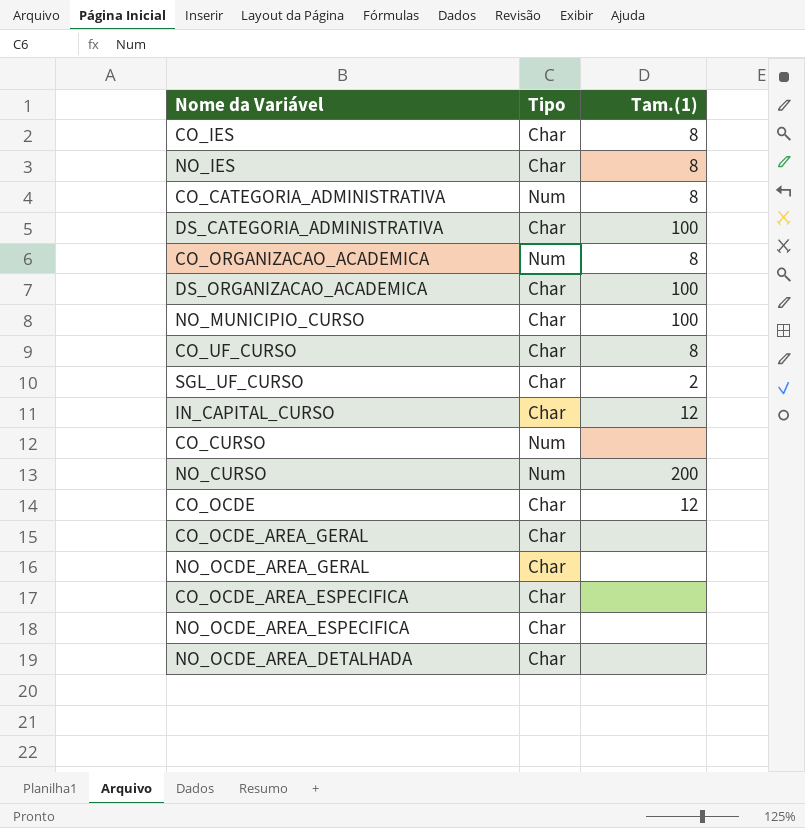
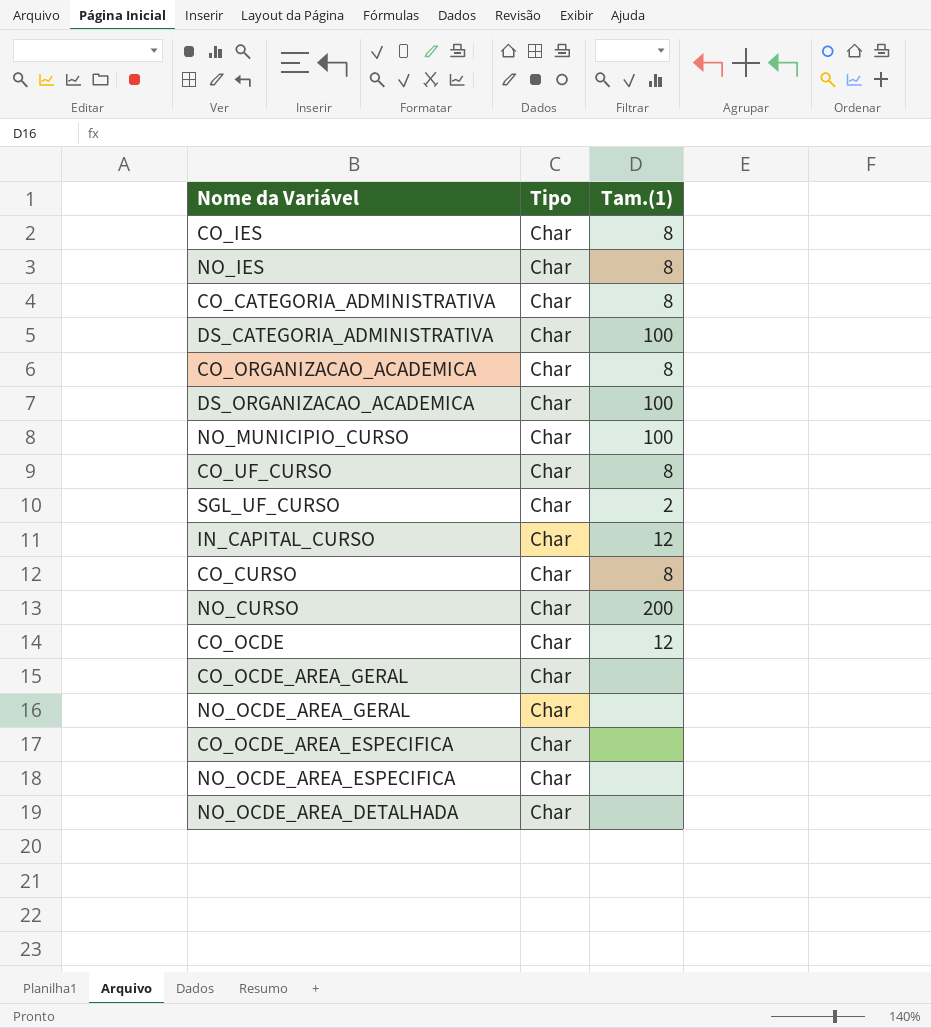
CO_CATEGORIA_ADMINISTRATIVA | Tipo: Num -> Char
CO_ORGANIZACAO_ACADEMICA | Tipo: Num -> Char
CO_CURSO | Tipo: Num -> Char
CO_CURSO | Tam.(1): none -> 8
NO_CURSO | Tipo: Num -> Char

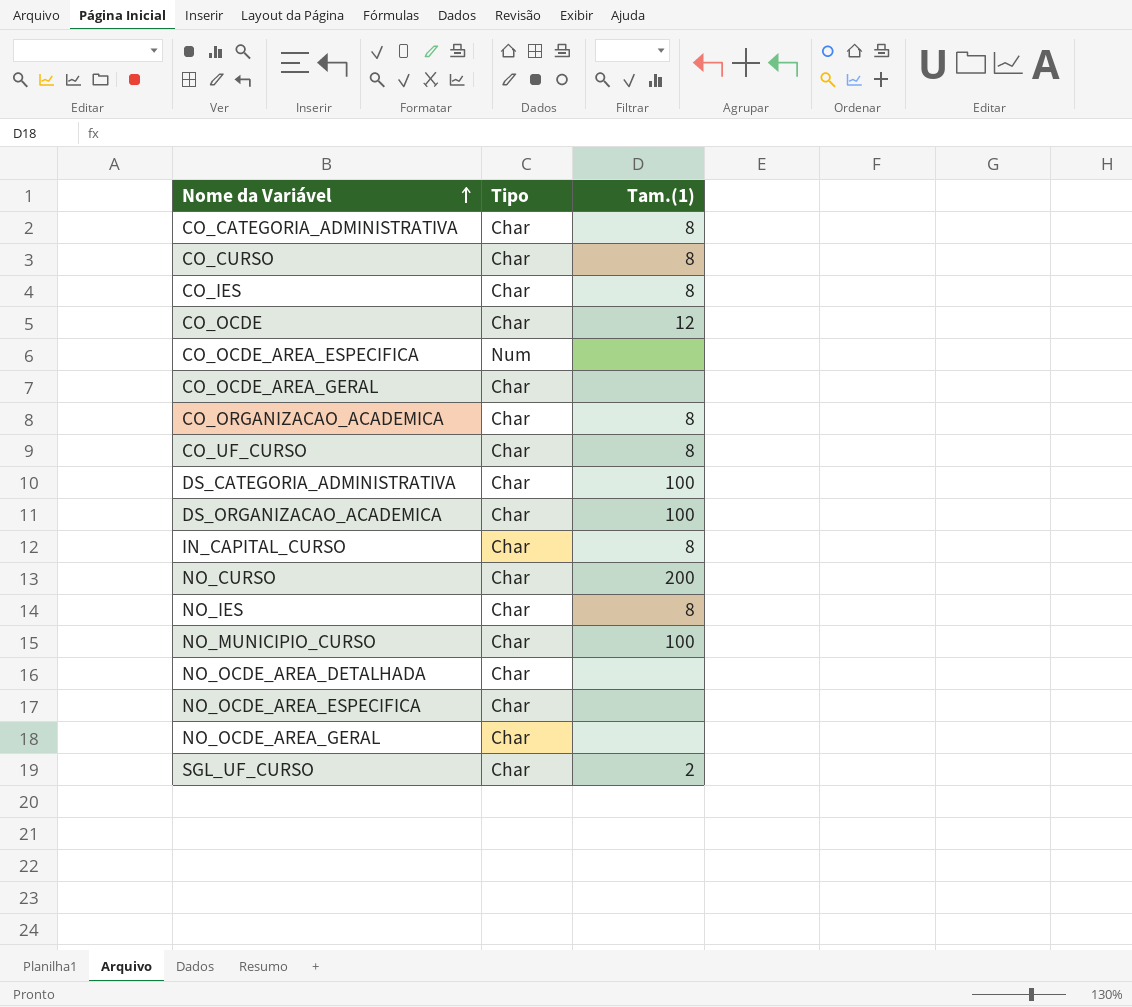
row order: none -> Nome da Variável ascending
CO_OCDE_AREA_ESPECIFICA | Tipo: Char -> Num
IN_CAPITAL_CURSO | Tam.(1): 12 -> 8

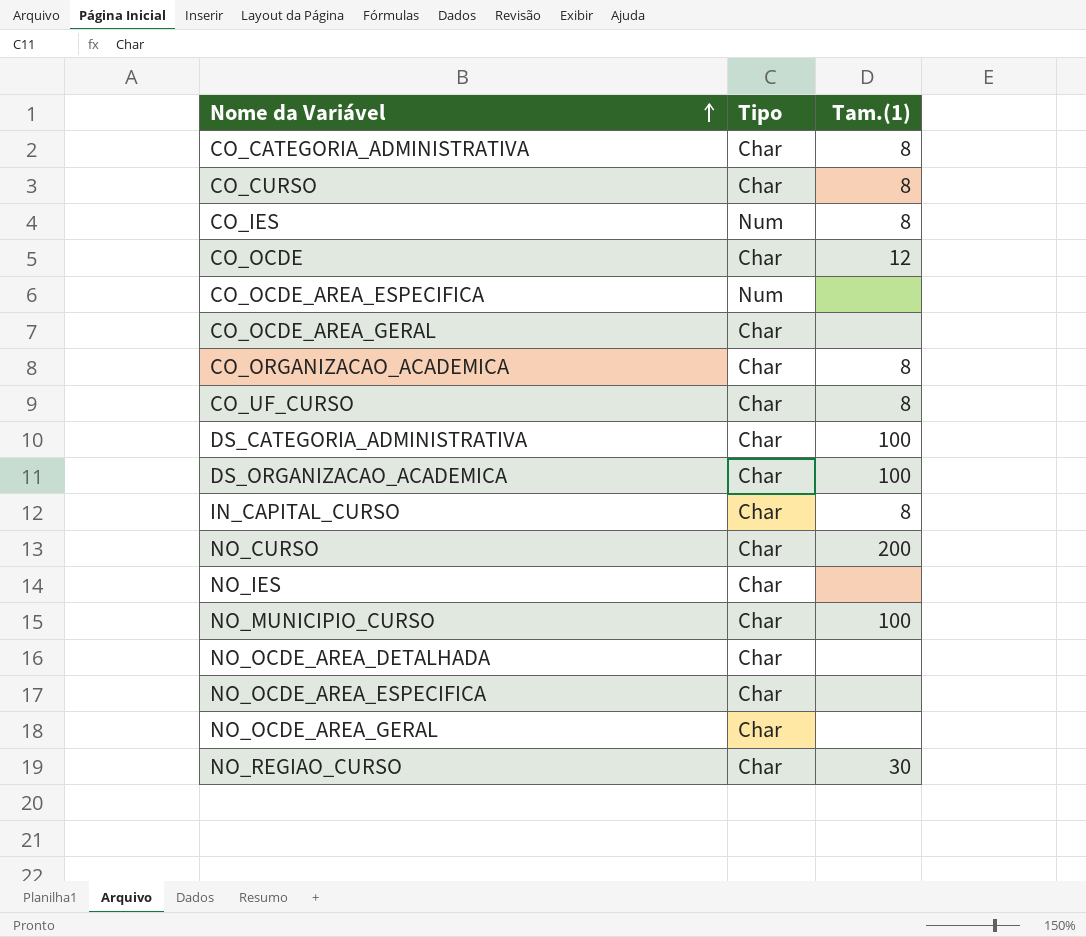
row SGL_UF_CURSO: Char | 2 -> none
CO_IES | Tipo: Char -> Num
NO_IES | Tam.(1): 8 -> none
row NO_REGIAO_CURSO: none -> Char | 30

